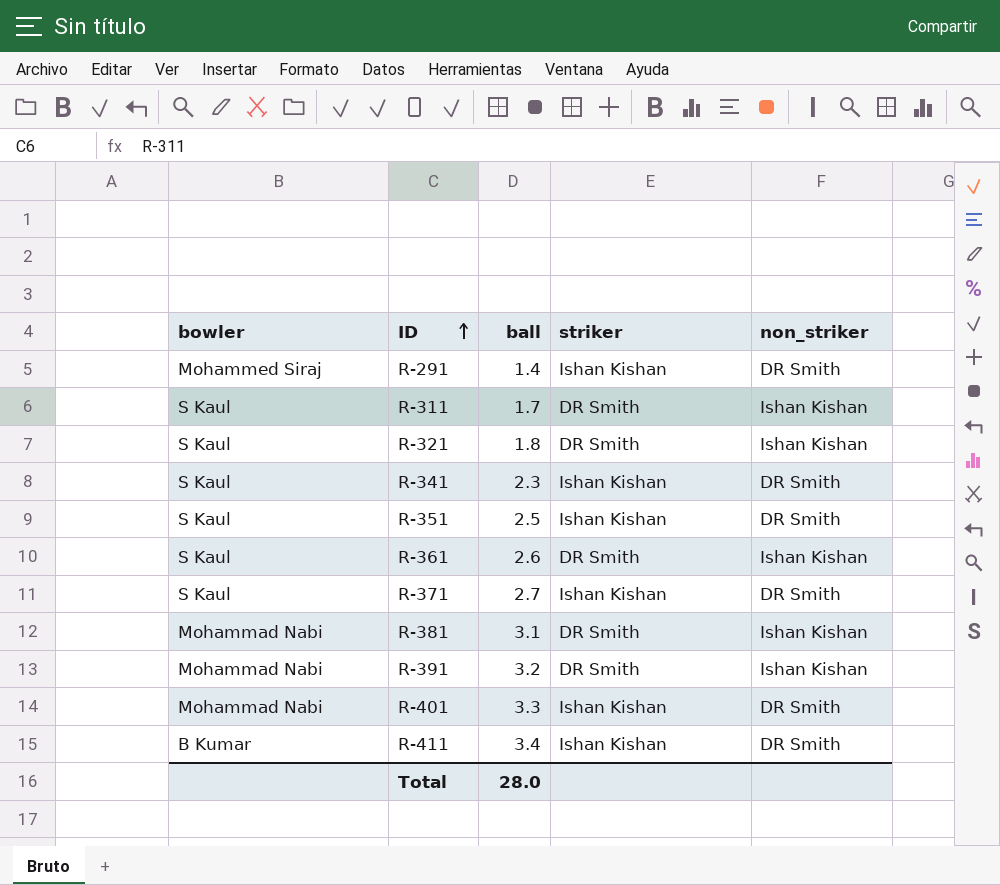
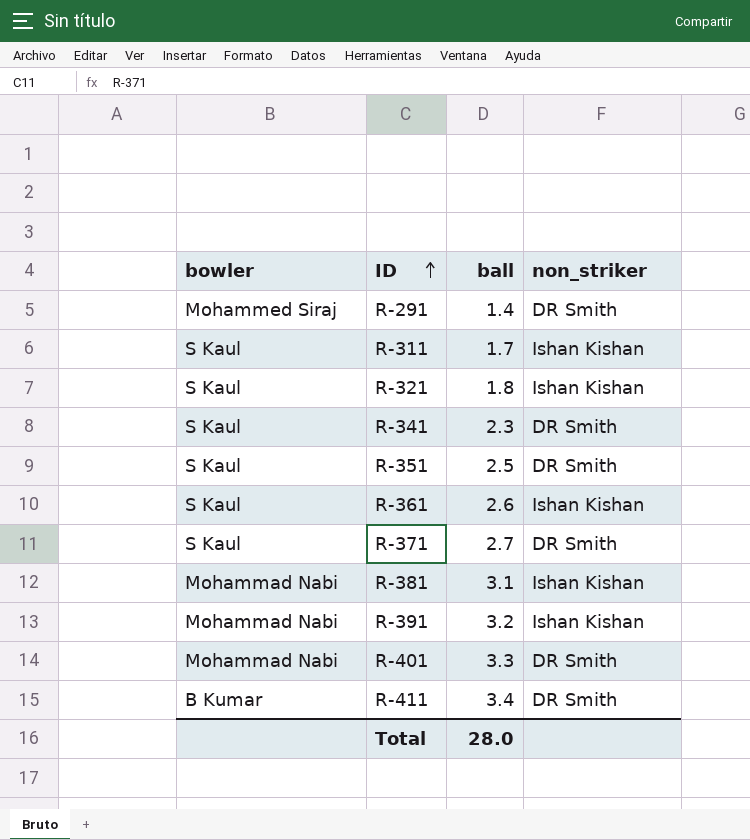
column striker | position: 4 -> none

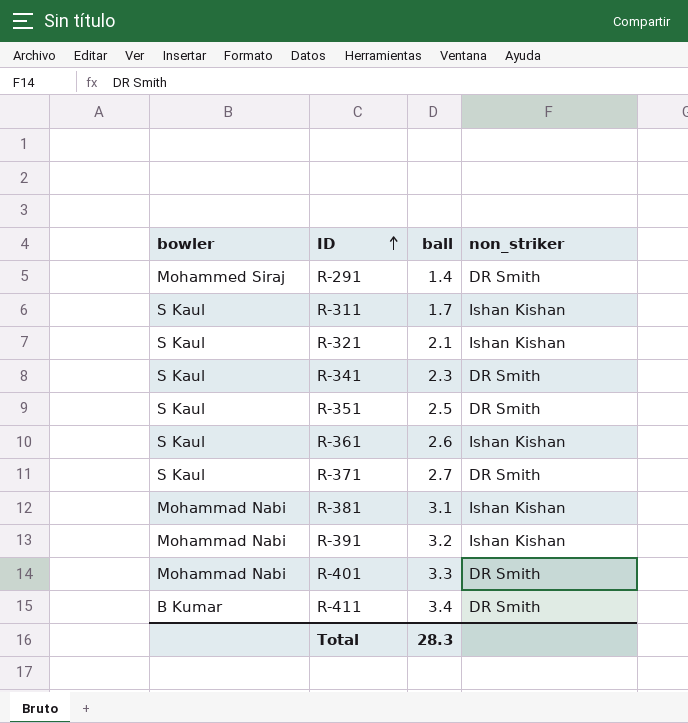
R-321 | ball: 1.8 -> 2.1
Total | ball: 28.0 -> 28.3

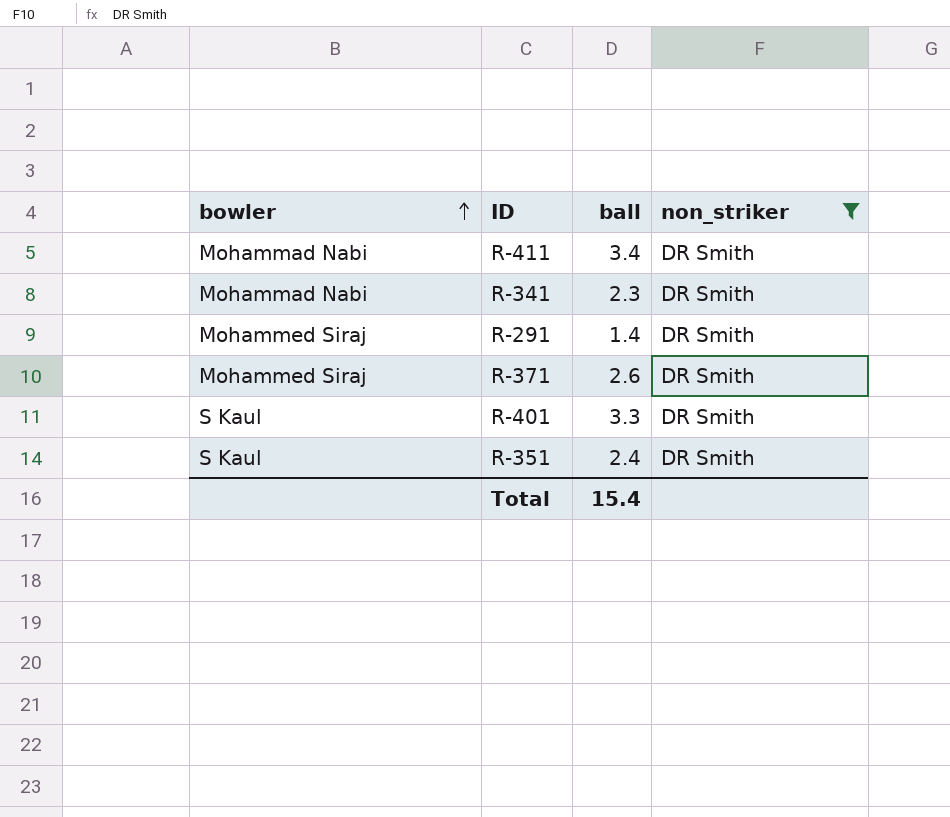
filter: none -> non_striker = DR Smith
row order: ID ascending -> bowler ascending
R-411 | bowler: B Kumar -> Mohammad Nabi
R-341 | bowler: S Kaul -> Mohammad Nabi
R-371 | bowler: S Kaul -> Mohammed Siraj
R-371 | ball: 2.7 -> 2.6
R-401 | bowler: Mohammad Nabi -> S Kaul
R-351 | ball: 2.5 -> 2.4
Total | ball: 28.3 -> 15.4

